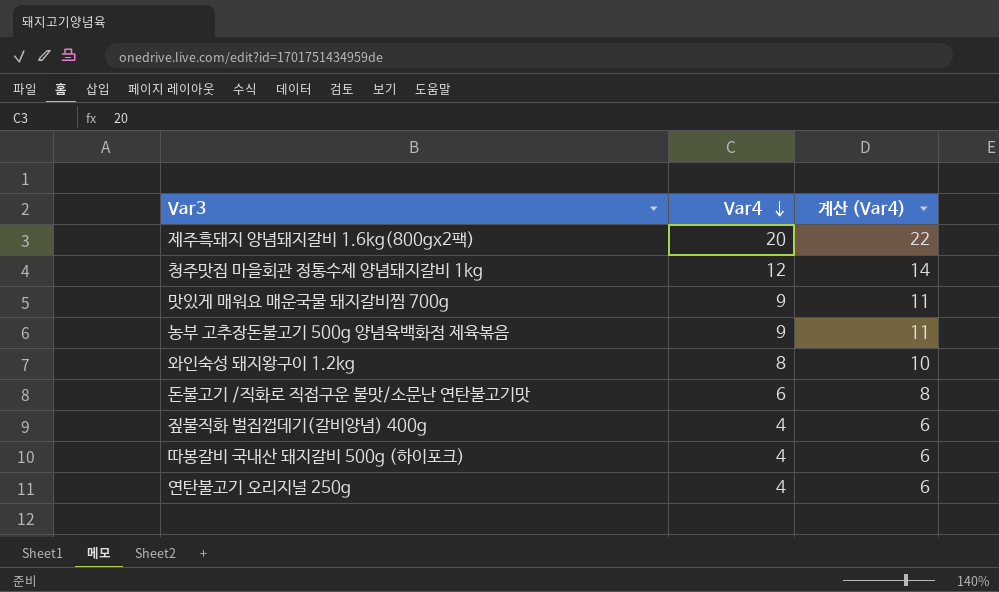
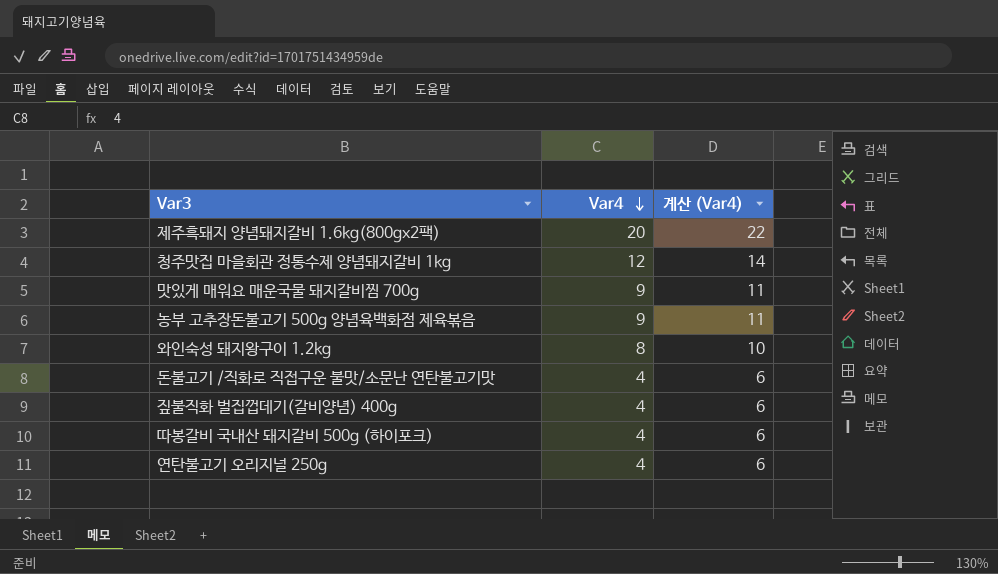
돈불고기 /직화로 직접구운 불맛/소문난 연탄불고기맛 | Var4: 6 -> 4
돈불고기 /직화로 직접구운 불맛/소문난 연탄불고기맛 | 계산 (Var4): 8 -> 6

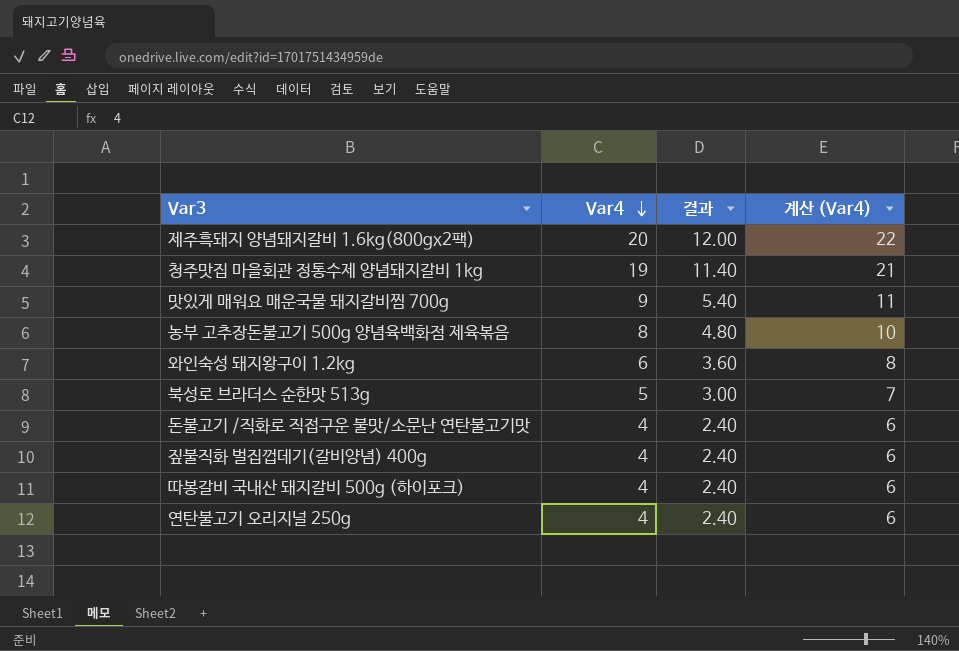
column 결과 | formula: none -> [Var4] * 0.6
청주맛집 마을회관 정통수제 양념돼지갈비 1kg | Var4: 12 -> 19
청주맛집 마을회관 정통수제 양념돼지갈비 1kg | 계산 (Var4): 14 -> 21
농부 고추장돈불고기 500g 양념육백화점 제육볶음 | Var4: 9 -> 8
농부 고추장돈불고기 500g 양념육백화점 제육볶음 | 계산 (Var4): 11 -> 10
와인숙성 돼지왕구이 1.2kg | Var4: 8 -> 6
와인숙성 돼지왕구이 1.2kg | 계산 (Var4): 10 -> 8
row 북성로 브라더스 순한맛 513g: none -> 5 | 3.00 | 7

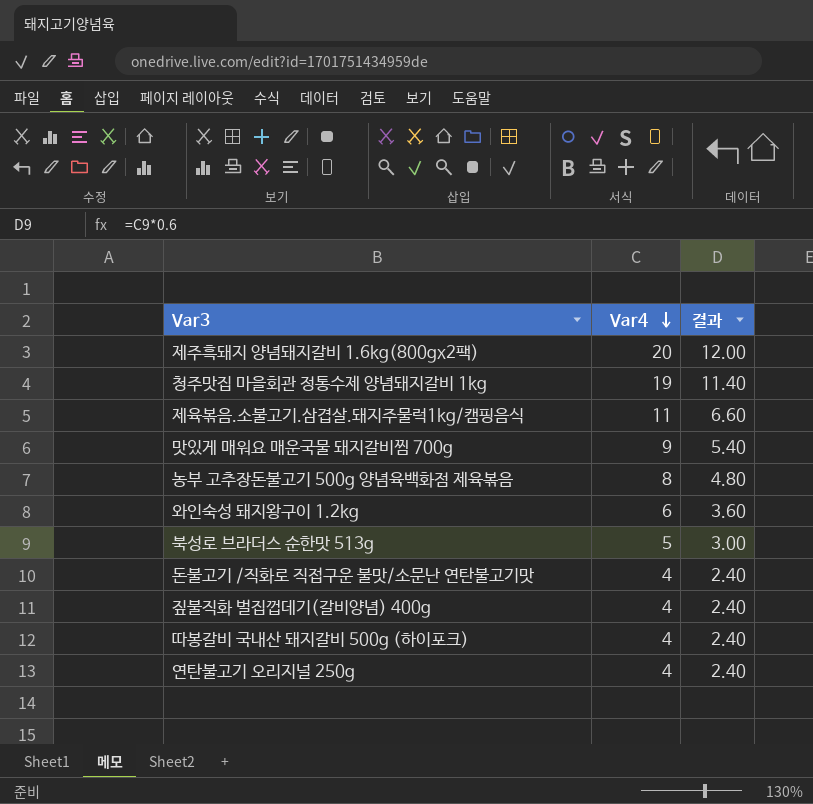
column 계산 (Var4) | formula: [Var4] + 2 -> none
row 제육볶음.소불고기.삼겹살.돼지주물럭1kg/캠핑음식: none -> 11 | 6.60

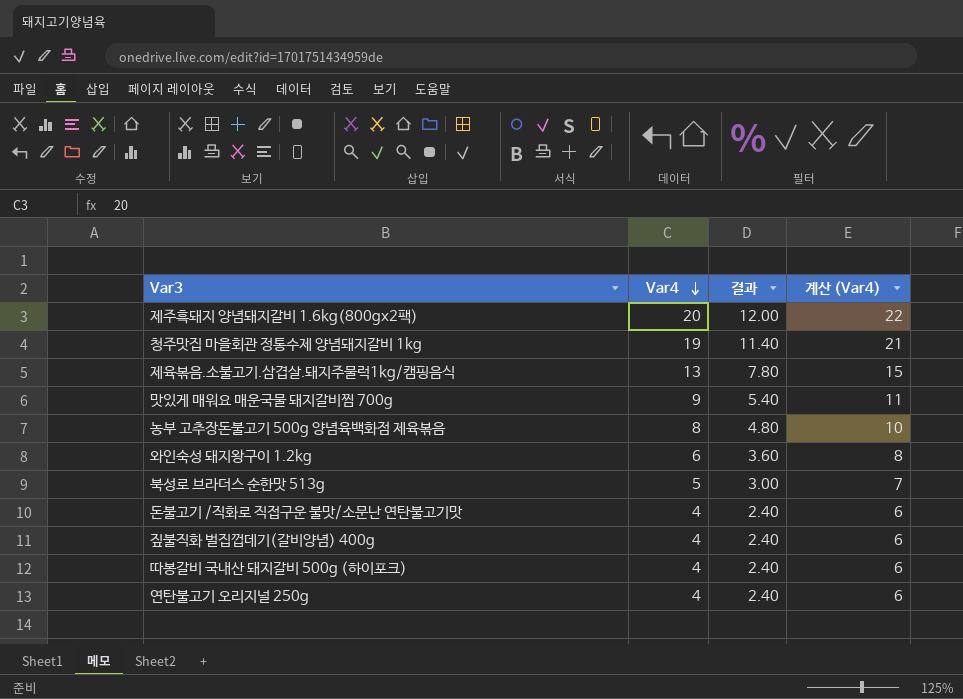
column 계산 (Var4) | formula: none -> [Var4] + 2
제육볶음.소불고기.삼겹살.돼지주물럭1kg/캠핑음식 | Var4: 11 -> 13
제육볶음.소불고기.삼겹살.돼지주물럭1kg/캠핑음식 | 결과: 6.60 -> 7.80

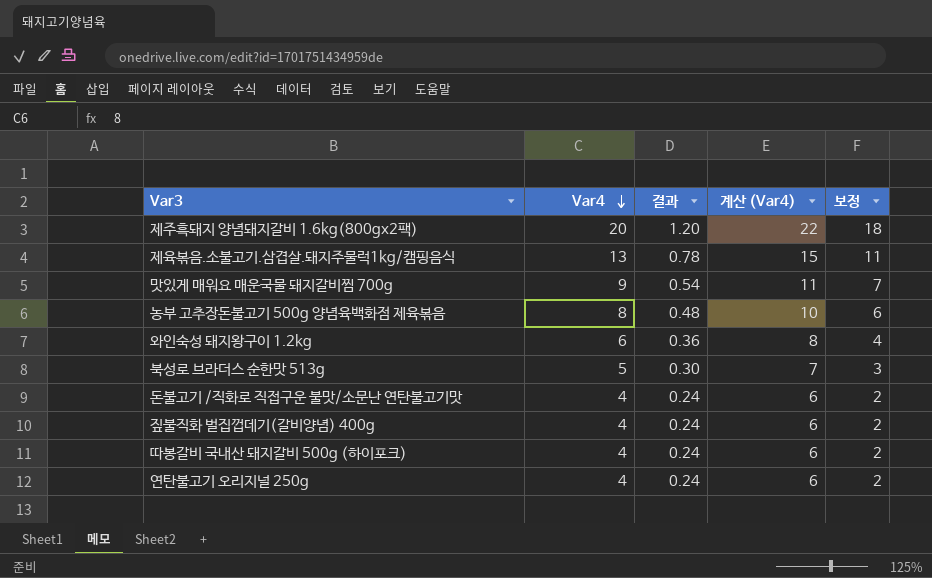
column 결과 | formula: [Var4] * 0.6 -> [Var4] * 0.06
column 보정 | formula: none -> [Var4] - 2
row 청주맛집 마을회관 정통수제 양념돼지갈비 1kg: 19 | 11.40 | 21 -> none

